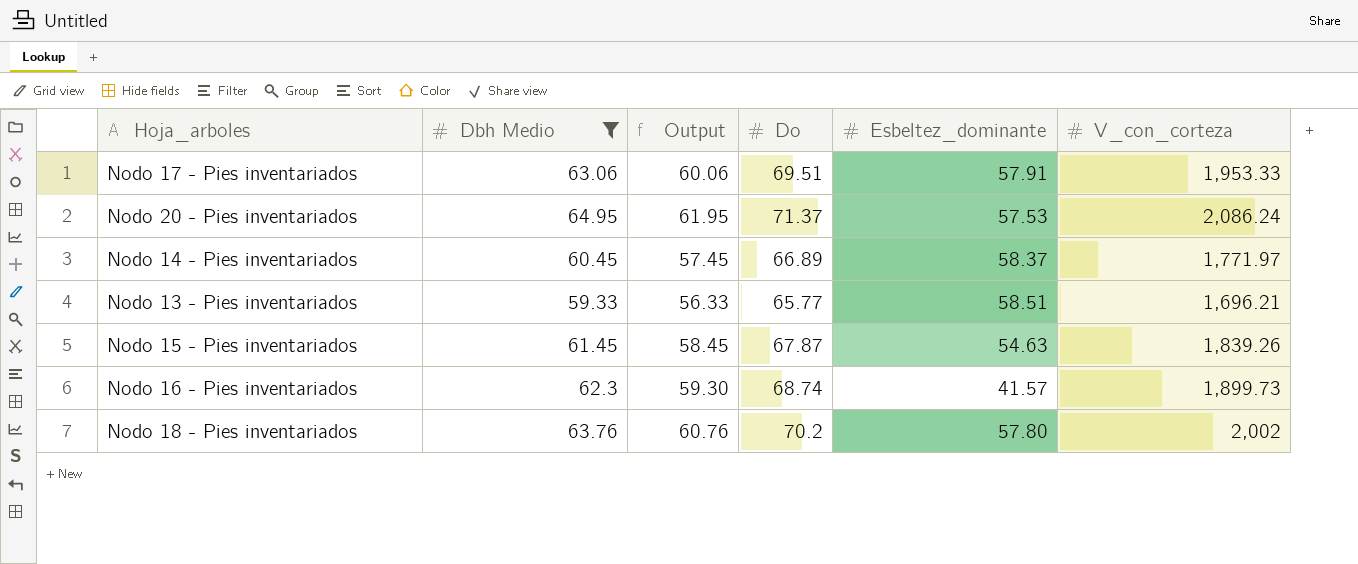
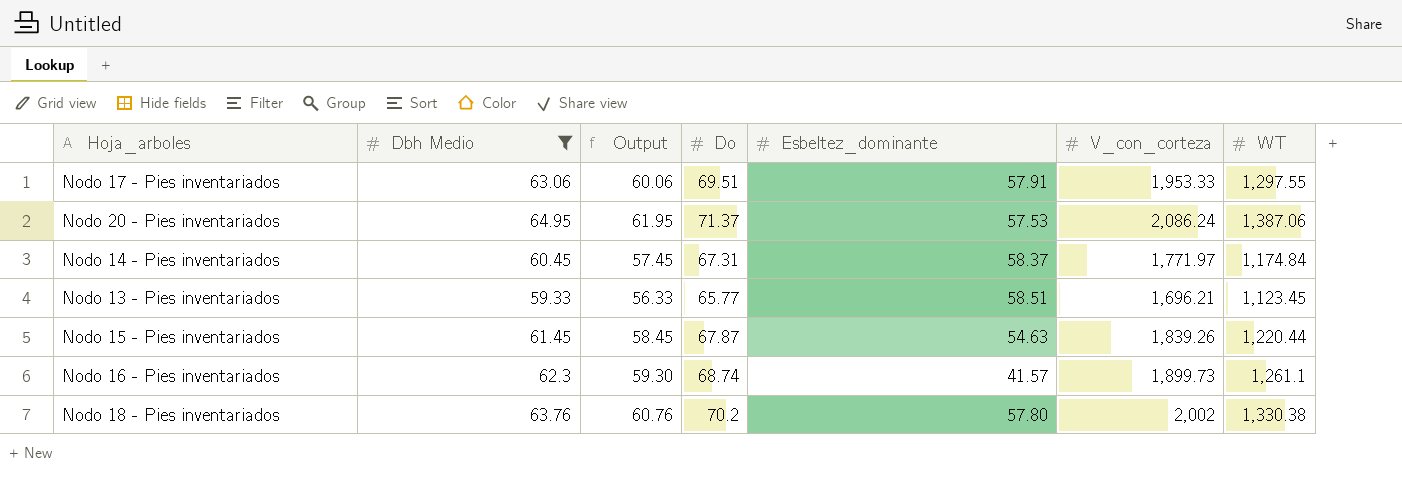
column WT | position: none -> 7
Nodo 14 - Pies inventariados | Do: 66.89 -> 67.31

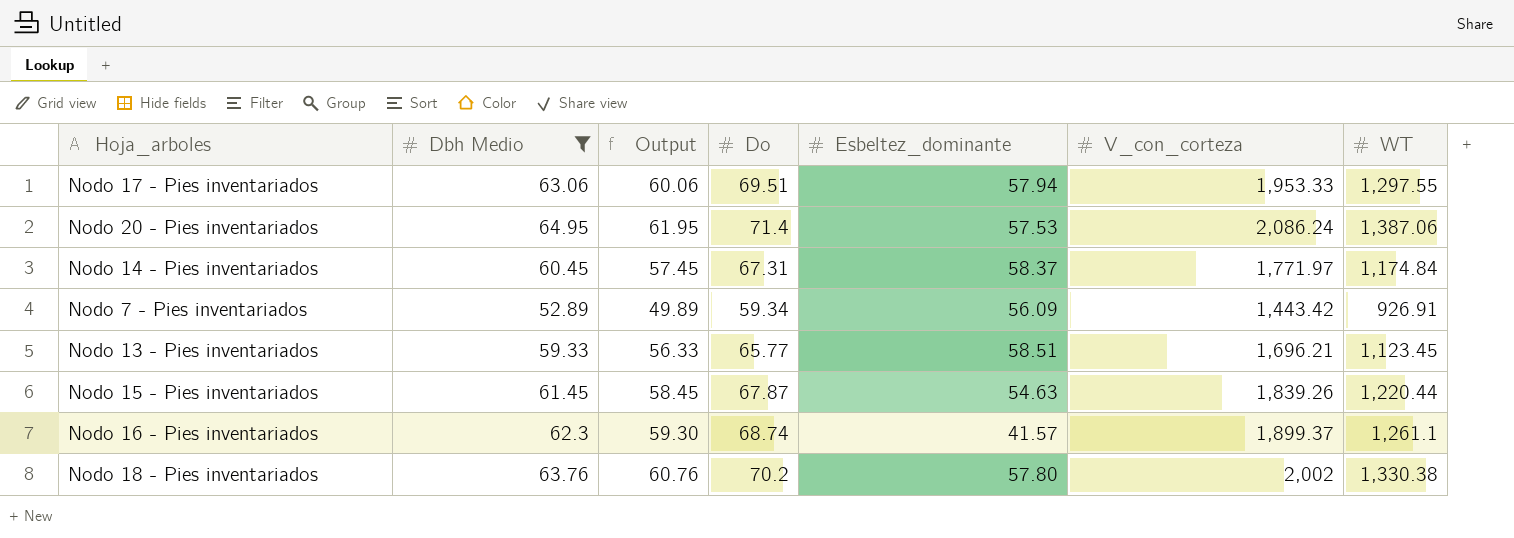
Nodo 17 - Pies inventariados | Esbeltez_dominante: 57.91 -> 57.94
Nodo 20 - Pies inventariados | Do: 71.37 -> 71.4
row Nodo 7 - Pies inventariados: none -> 52.89 | 49.89 | 59.34 | 56.09 | 1,443.42 | 926.91
Nodo 16 - Pies inventariados | V_con_corteza: 1,899.73 -> 1,899.37

